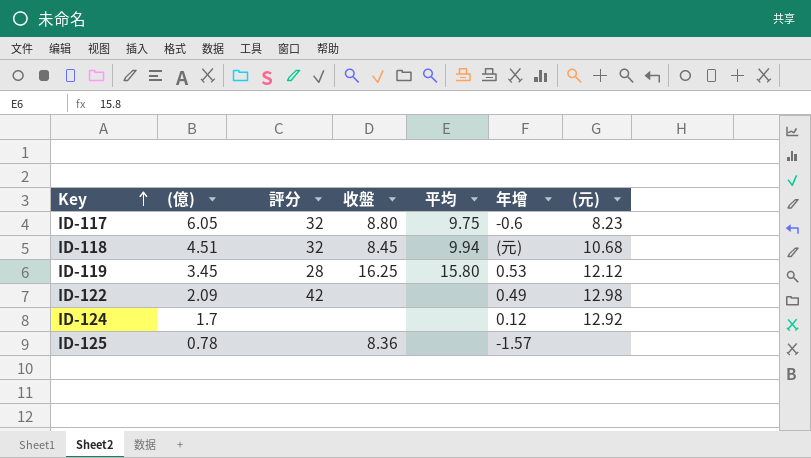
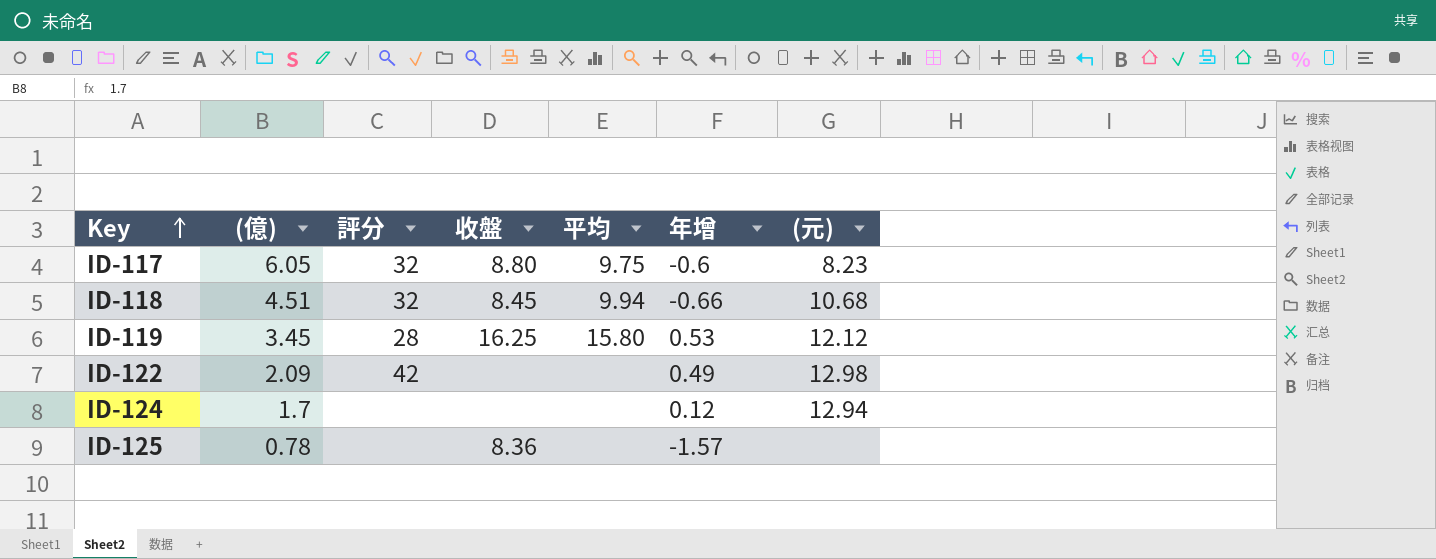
ID-118 | 年增: (元) -> -0.66
ID-124 | (元): 12.92 -> 12.94

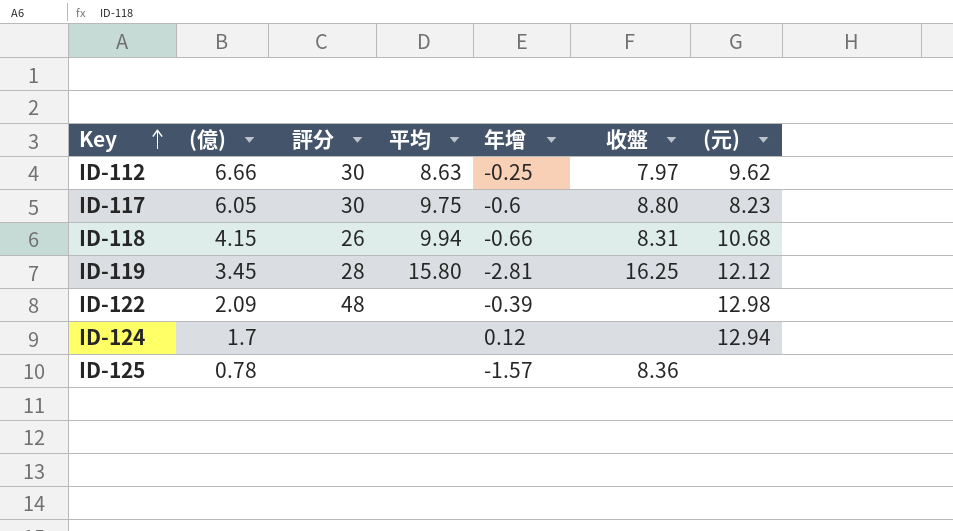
column 收盤 | position: 4 -> 6
row ID-112: none -> 6.66 | 30 | 8.63 | -0.25 | 7.97 | 9.62
ID-117 | 評分: 32 -> 30
ID-118 | (億): 4.51 -> 4.15
ID-118 | 評分: 32 -> 26
ID-118 | 收盤: 8.45 -> 8.31
ID-119 | 年增: 0.53 -> -2.81
ID-122 | 評分: 42 -> 48
ID-122 | 年增: 0.49 -> -0.39

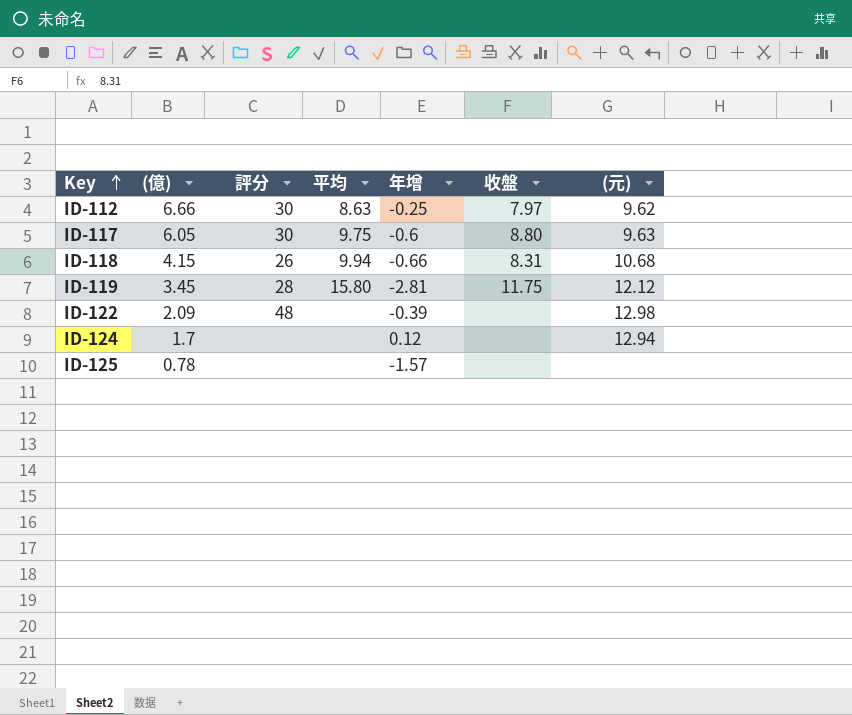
ID-117 | (元): 8.23 -> 9.63
ID-119 | 收盤: 16.25 -> 11.75
ID-125 | 收盤: 8.36 -> none

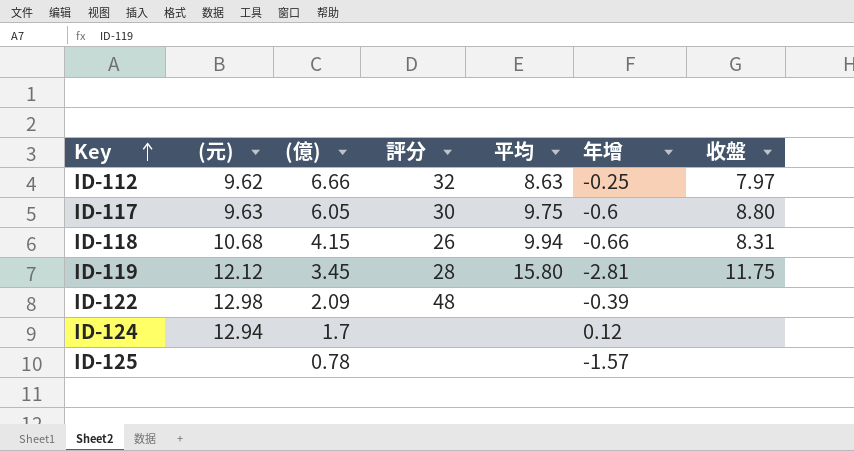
column (元) | position: 7 -> 2
ID-112 | 評分: 30 -> 32

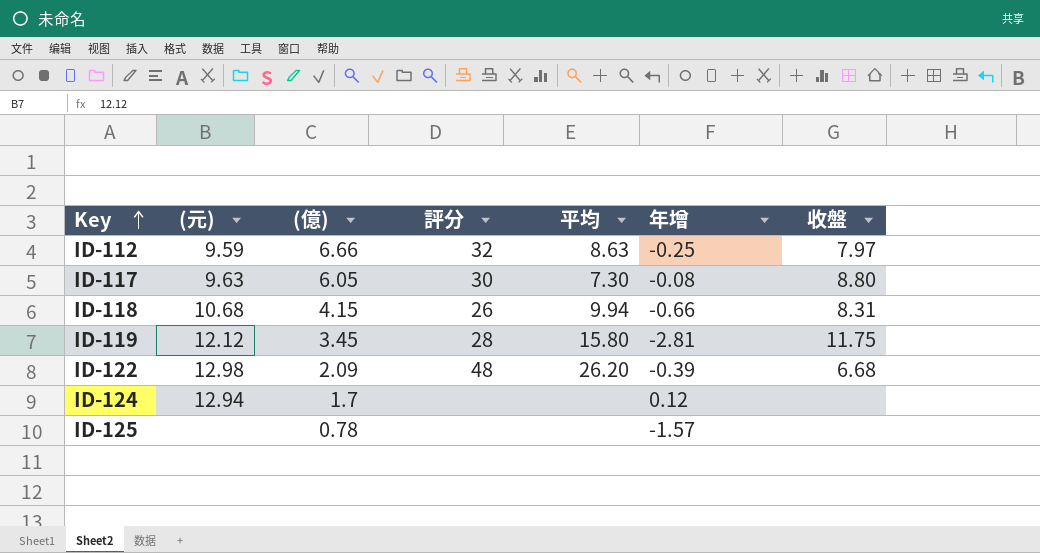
ID-112 | (元): 9.62 -> 9.59
ID-117 | 平均: 9.75 -> 7.30
ID-117 | 年增: -0.6 -> -0.08
ID-122 | 平均: none -> 26.20
ID-122 | 收盤: none -> 6.68

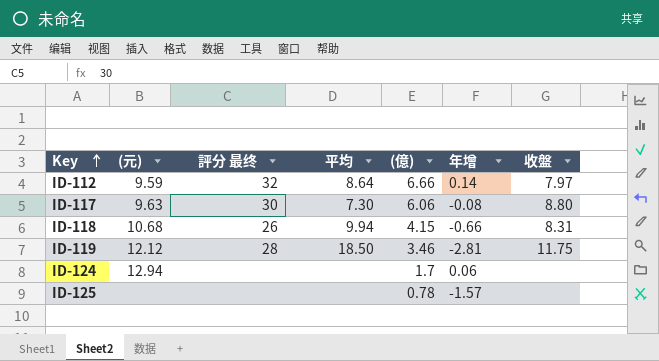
column name: 評分 -> 評分 最终
column (億) | position: 3 -> 5
row ID-122: 12.98 | 2.09 | 48 | 26.20 | -0.39 | 6.68 -> none
ID-112 | 平均: 8.63 -> 8.64
ID-112 | 年增: -0.25 -> 0.14
ID-117 | (億): 6.05 -> 6.06
ID-119 | 平均: 15.80 -> 18.50
ID-119 | (億): 3.45 -> 3.46
ID-124 | 年增: 0.12 -> 0.06

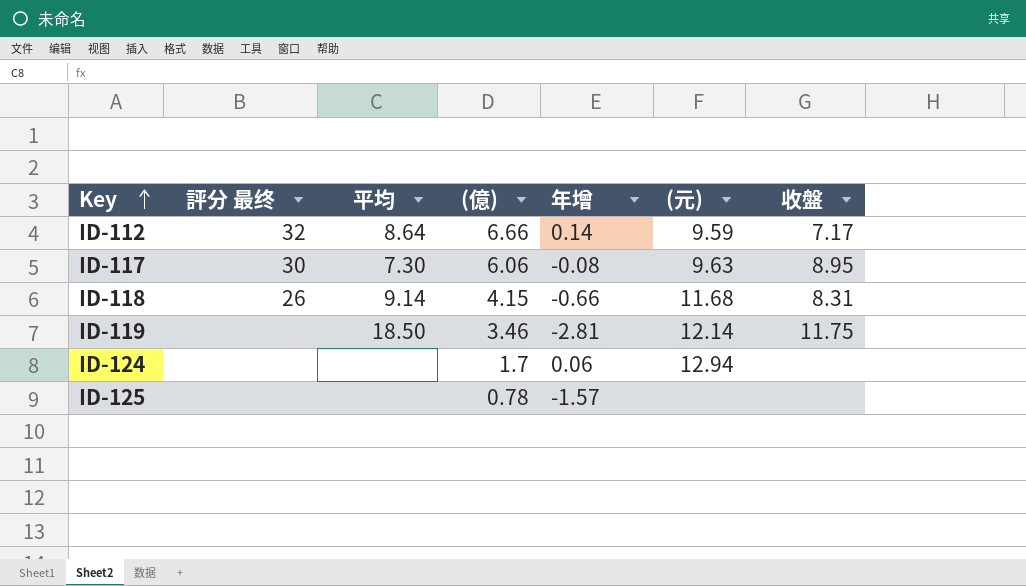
column (元) | position: 2 -> 6
ID-112 | 收盤: 7.97 -> 7.17
ID-117 | 收盤: 8.80 -> 8.95
ID-118 | 平均: 9.94 -> 9.14
ID-118 | (元): 10.68 -> 11.68
ID-119 | 評分 最终: 28 -> none
ID-119 | (元): 12.12 -> 12.14

